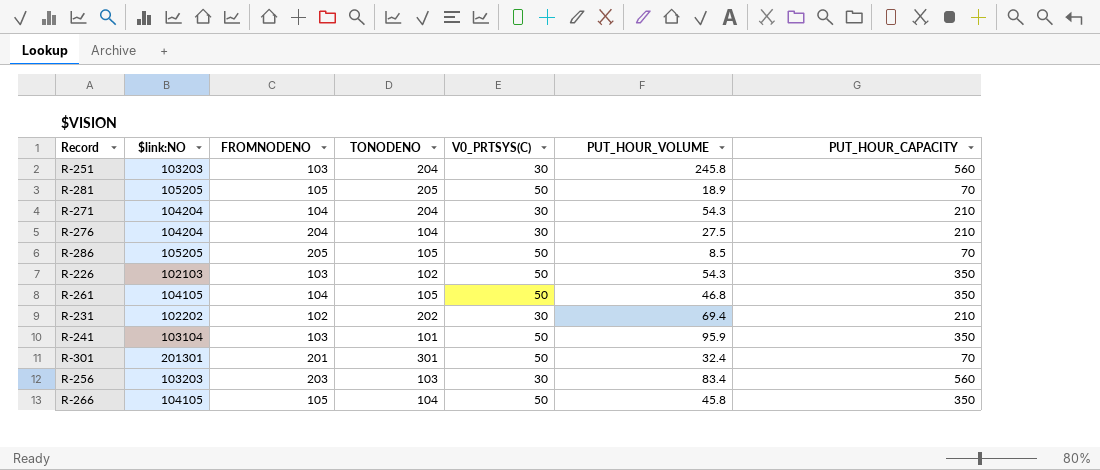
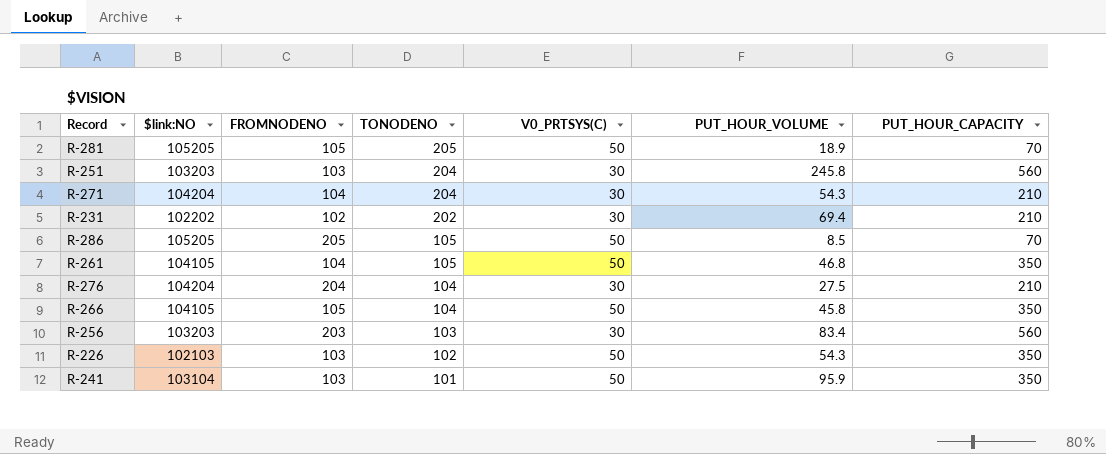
row order: none -> TONODENO descending
row R-301: 201301 | 201 | 301 | 50 | 32.4 | 70 -> none

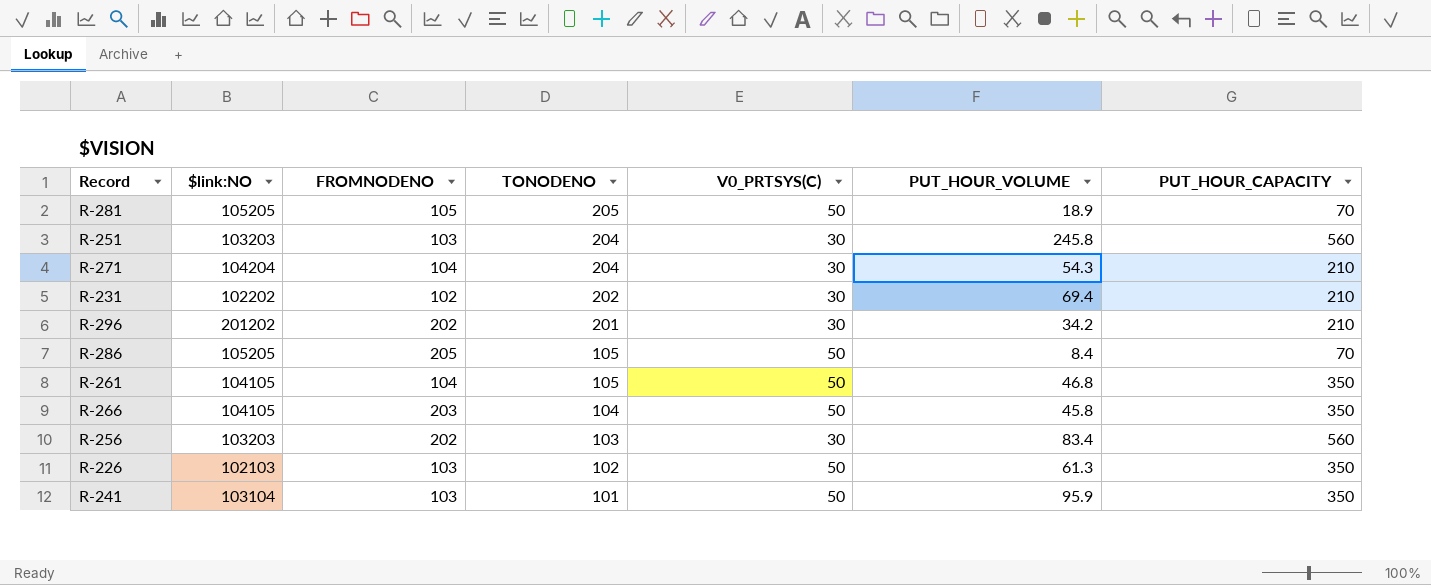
row R-276: 104204 | 204 | 104 | 30 | 27.5 | 210 -> none
row R-296: none -> 201202 | 202 | 201 | 30 | 34.2 | 210
R-286 | PUT_HOUR_VOLUME: 8.5 -> 8.4
R-266 | FROMNODENO: 105 -> 203
R-256 | FROMNODENO: 203 -> 202
R-226 | PUT_HOUR_VOLUME: 54.3 -> 61.3

